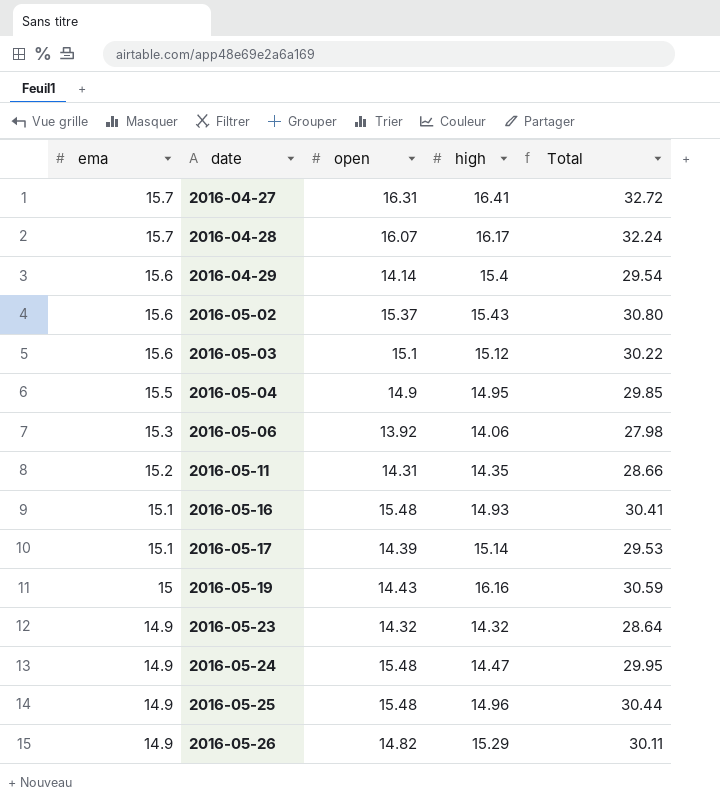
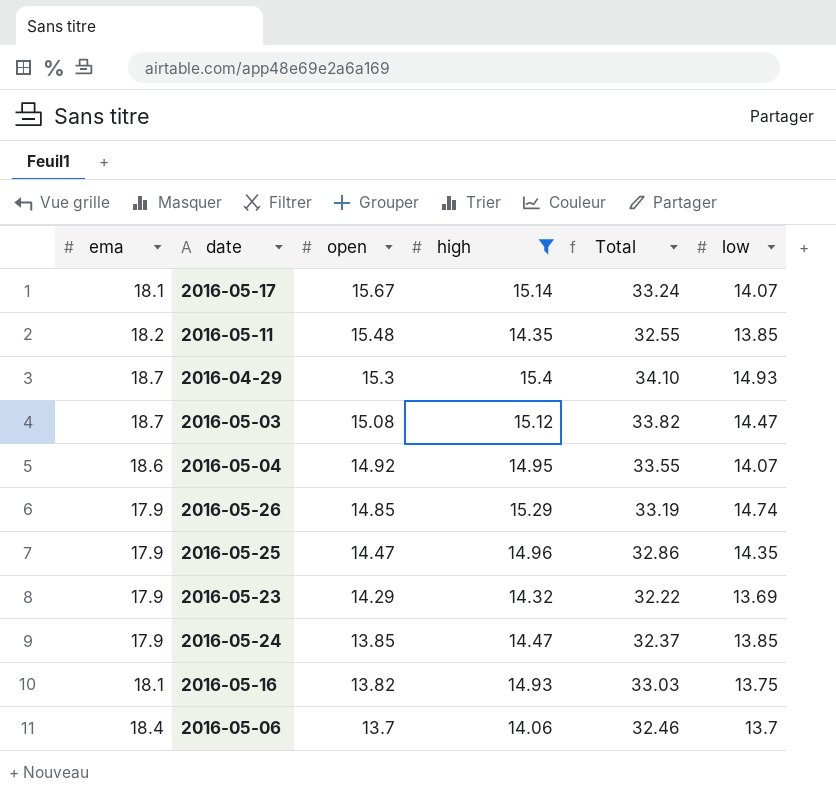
filter: none -> high <= 15.4
row order: ema descending -> open descending
column Total | formula: [open] + [high] -> [ema] + [high]
column low | position: none -> 6
2016-05-17 | ema: 15.1 -> 18.1
2016-05-17 | open: 14.39 -> 15.67
2016-05-11 | ema: 15.2 -> 18.2
2016-05-11 | open: 14.31 -> 15.48
2016-04-29 | ema: 15.6 -> 18.7
2016-04-29 | open: 14.14 -> 15.3
2016-05-03 | ema: 15.6 -> 18.7
2016-05-03 | open: 15.1 -> 15.08
2016-05-04 | ema: 15.5 -> 18.6
2016-05-04 | open: 14.9 -> 14.92
2016-05-26 | ema: 14.9 -> 17.9
2016-05-26 | open: 14.82 -> 14.85
2016-05-25 | ema: 14.9 -> 17.9
2016-05-25 | open: 15.48 -> 14.47
2016-05-23 | ema: 14.9 -> 17.9
2016-05-23 | open: 14.32 -> 14.29
2016-05-24 | ema: 14.9 -> 17.9
2016-05-24 | open: 15.48 -> 13.85
2016-05-16 | ema: 15.1 -> 18.1
2016-05-16 | open: 15.48 -> 13.82
2016-05-06 | ema: 15.3 -> 18.4
2016-05-06 | open: 13.92 -> 13.7

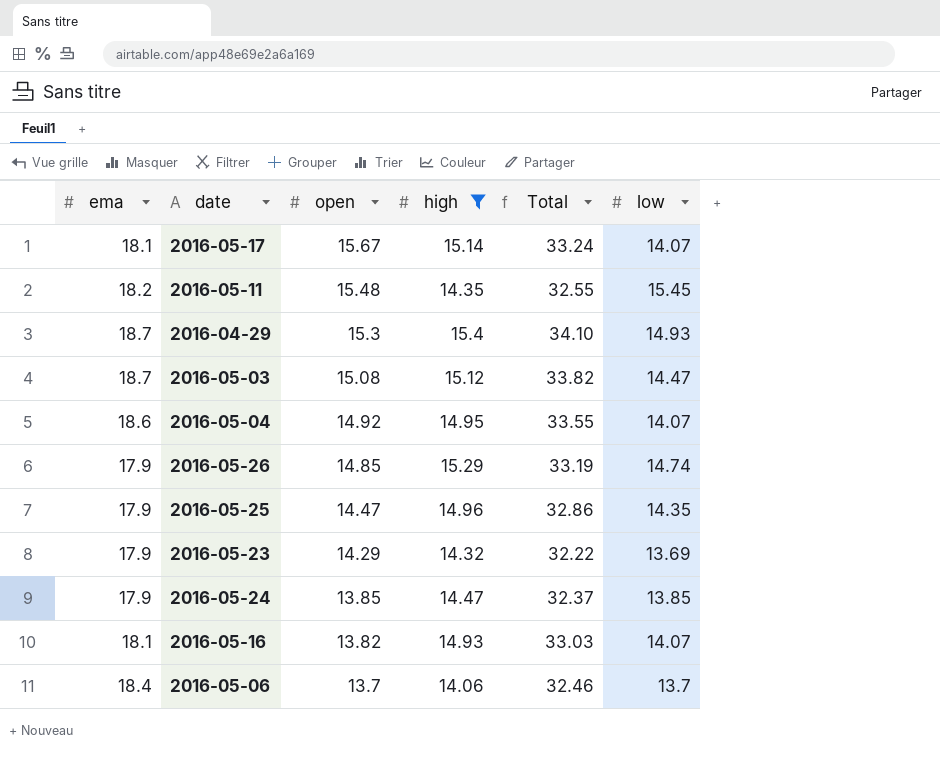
2016-05-11 | low: 13.85 -> 15.45
2016-05-16 | low: 13.75 -> 14.07

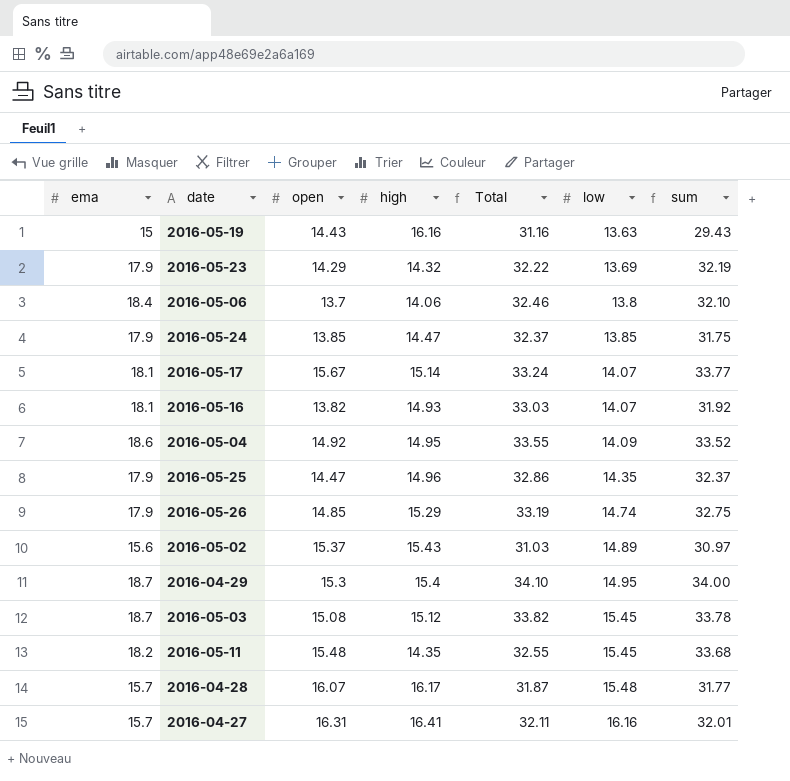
filter: high <= 15.4 -> none
row order: open descending -> low ascending
column sum | formula: none -> [ema] + [open]
2016-05-06 | low: 13.7 -> 13.8
2016-05-04 | low: 14.07 -> 14.09
2016-04-29 | low: 14.93 -> 14.95
2016-05-03 | low: 14.47 -> 15.45

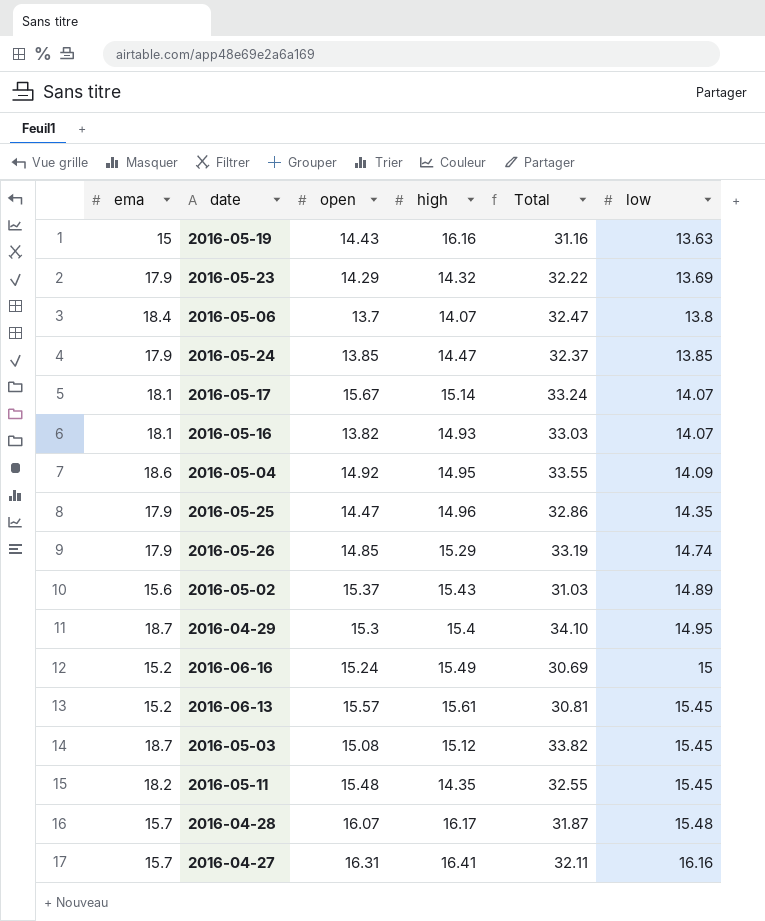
column sum | formula: [ema] + [open] -> none
2016-05-06 | high: 14.06 -> 14.07
2016-05-06 | Total: 32.46 -> 32.47
row 2016-06-16: none -> 15.2 | 15.24 | 15.49 | 30.69 | 15
row 2016-06-13: none -> 15.2 | 15.57 | 15.61 | 30.81 | 15.45

